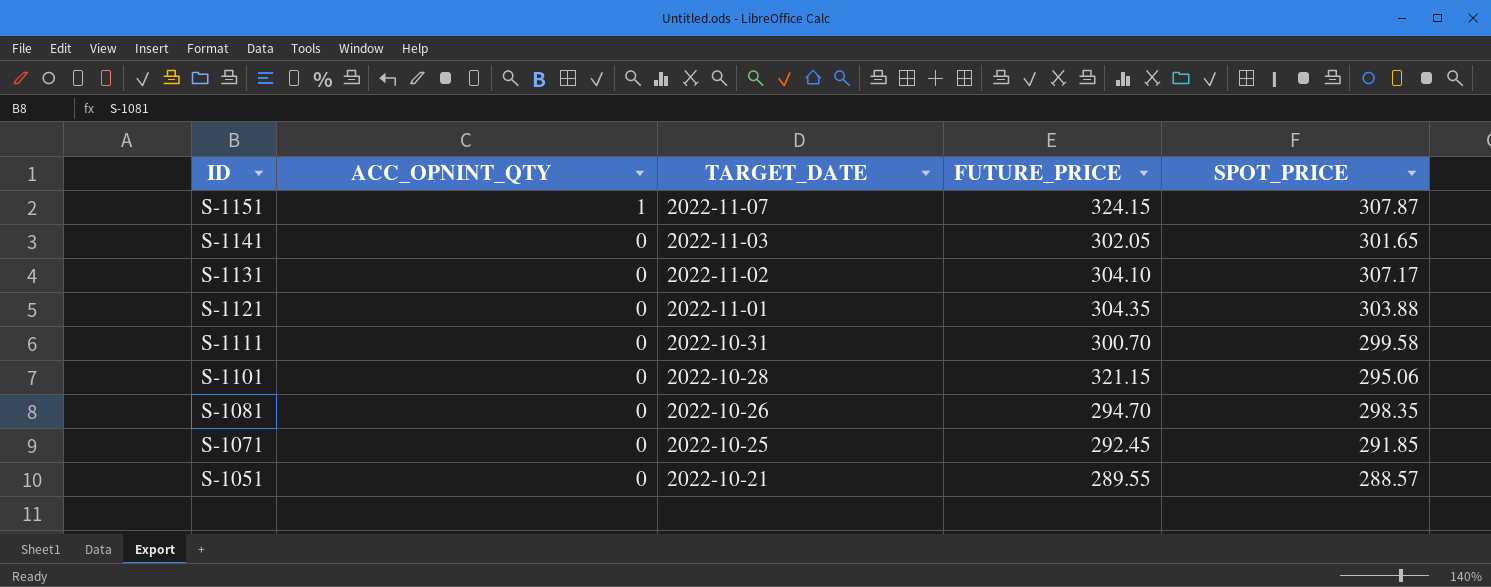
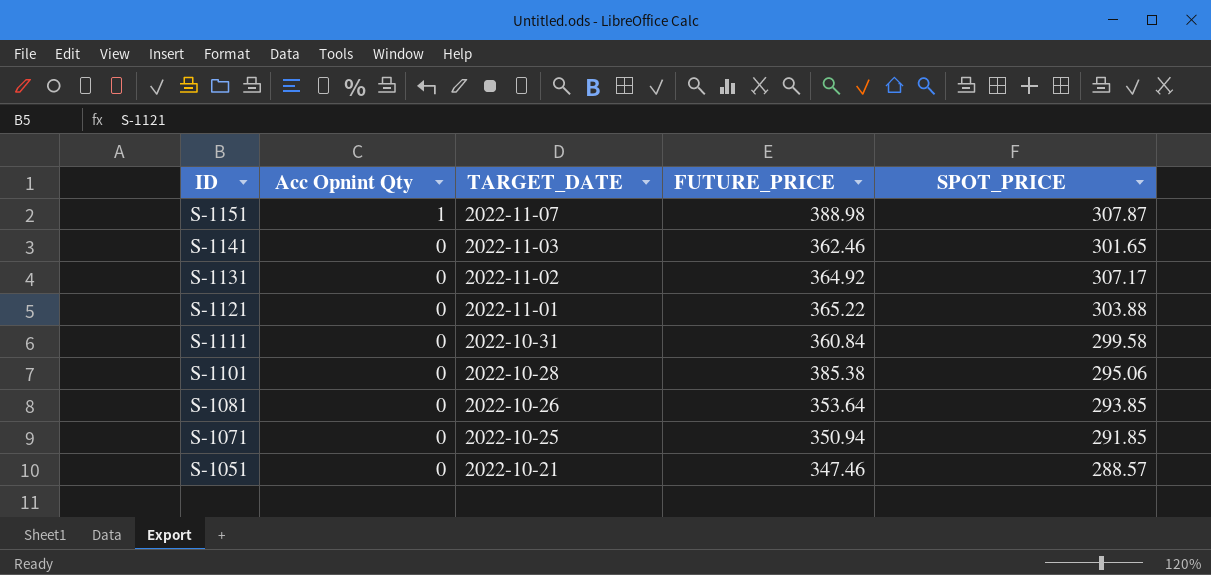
column name: ACC_OPNINT_QTY -> Acc Opnint Qty
S-1151 | FUTURE_PRICE: 324.15 -> 388.98
S-1141 | FUTURE_PRICE: 302.05 -> 362.46
S-1131 | FUTURE_PRICE: 304.10 -> 364.92
S-1121 | FUTURE_PRICE: 304.35 -> 365.22
S-1111 | FUTURE_PRICE: 300.70 -> 360.84
S-1101 | FUTURE_PRICE: 321.15 -> 385.38
S-1081 | FUTURE_PRICE: 294.70 -> 353.64
S-1081 | SPOT_PRICE: 298.35 -> 293.85
S-1071 | FUTURE_PRICE: 292.45 -> 350.94
S-1051 | FUTURE_PRICE: 289.55 -> 347.46

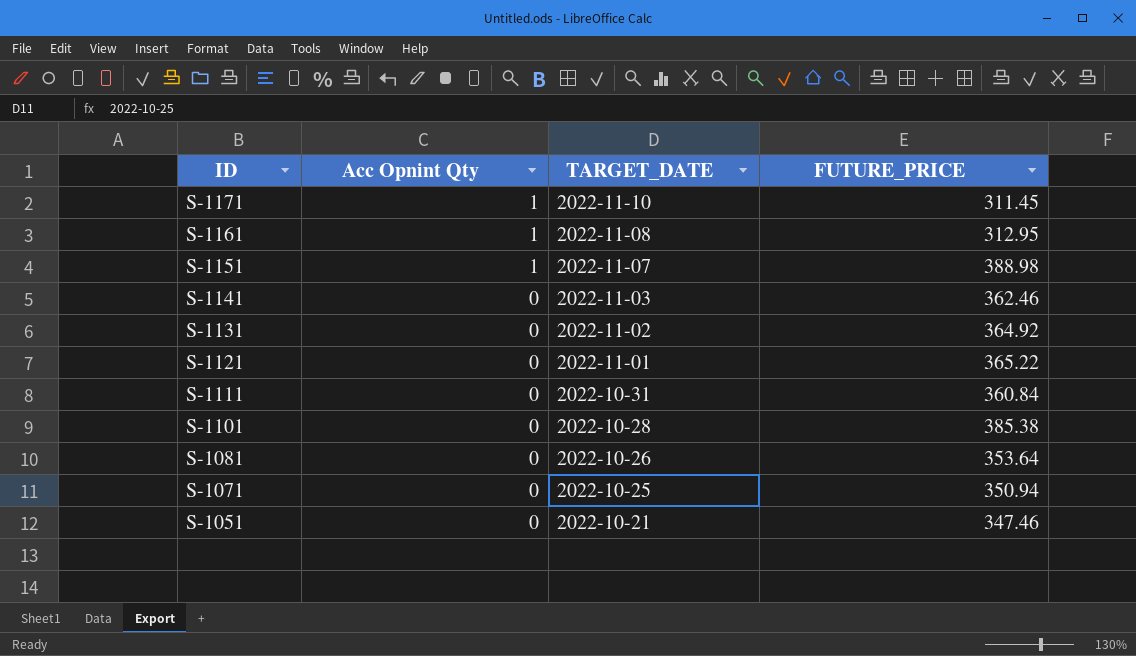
column SPOT_PRICE | position: 5 -> none
row S-1171: none -> 1 | 2022-11-10 | 311.45
row S-1161: none -> 1 | 2022-11-08 | 312.95

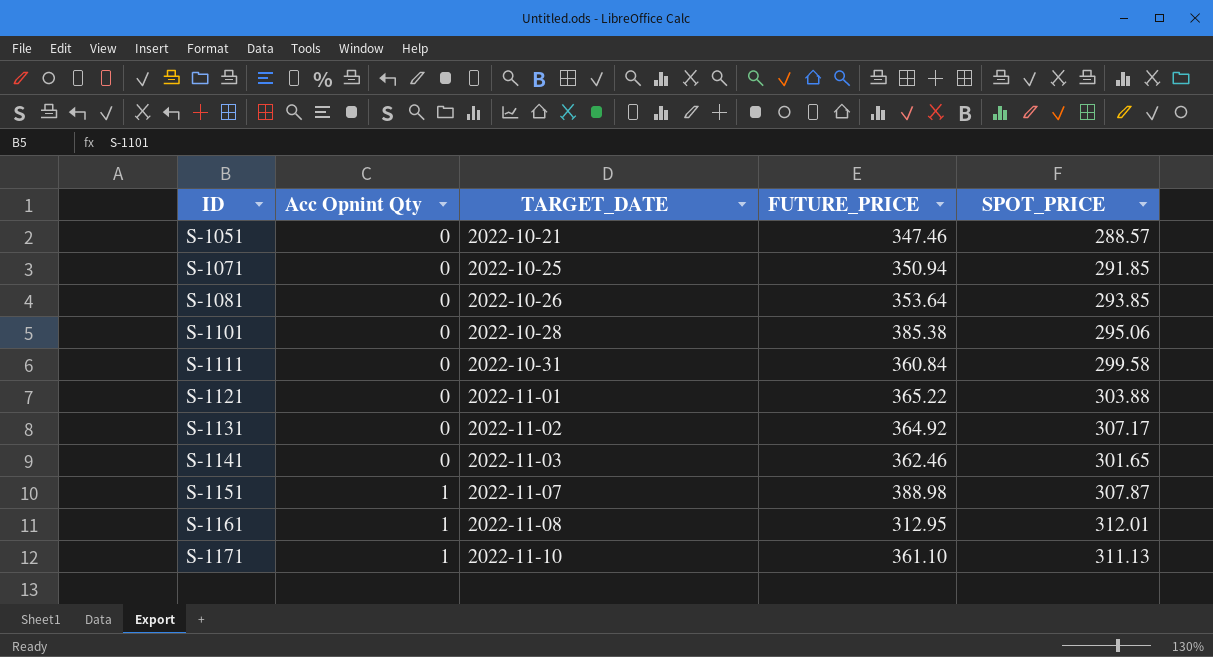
row order: ID descending -> ID ascending
column SPOT_PRICE | position: none -> 5
S-1171 | FUTURE_PRICE: 311.45 -> 361.10

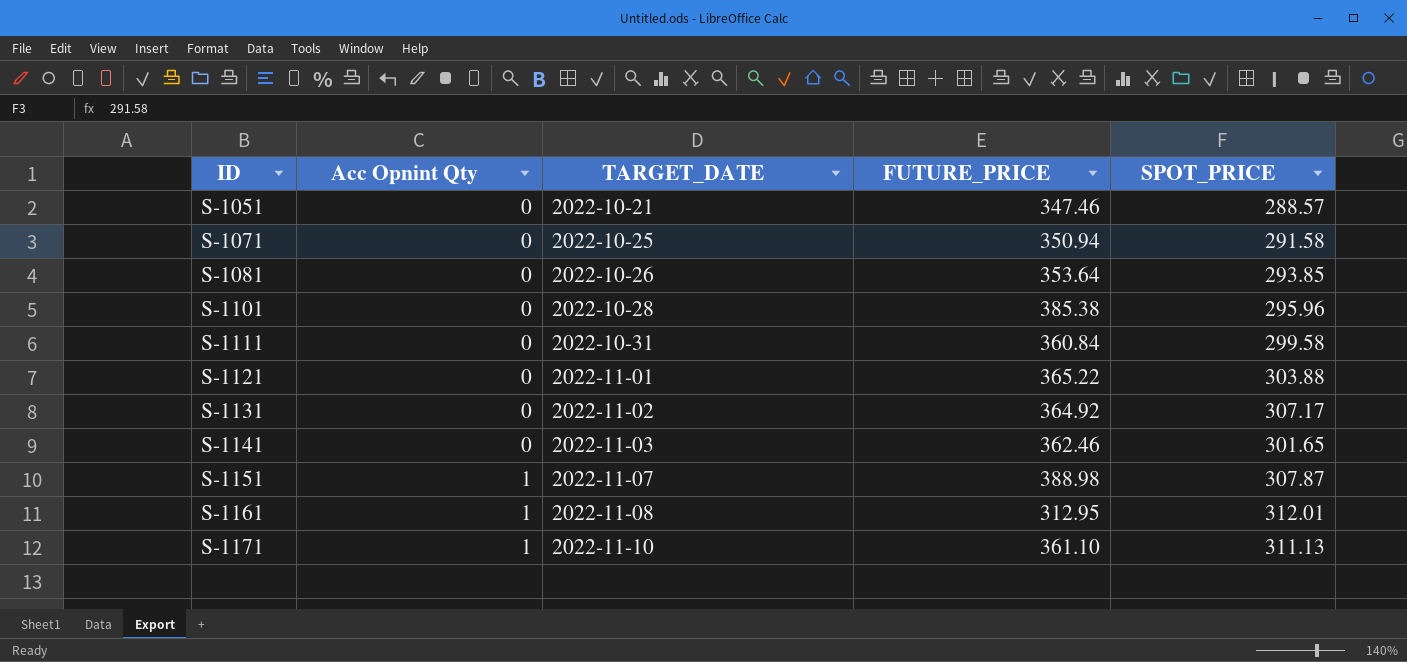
S-1071 | SPOT_PRICE: 291.85 -> 291.58
S-1101 | SPOT_PRICE: 295.06 -> 295.96

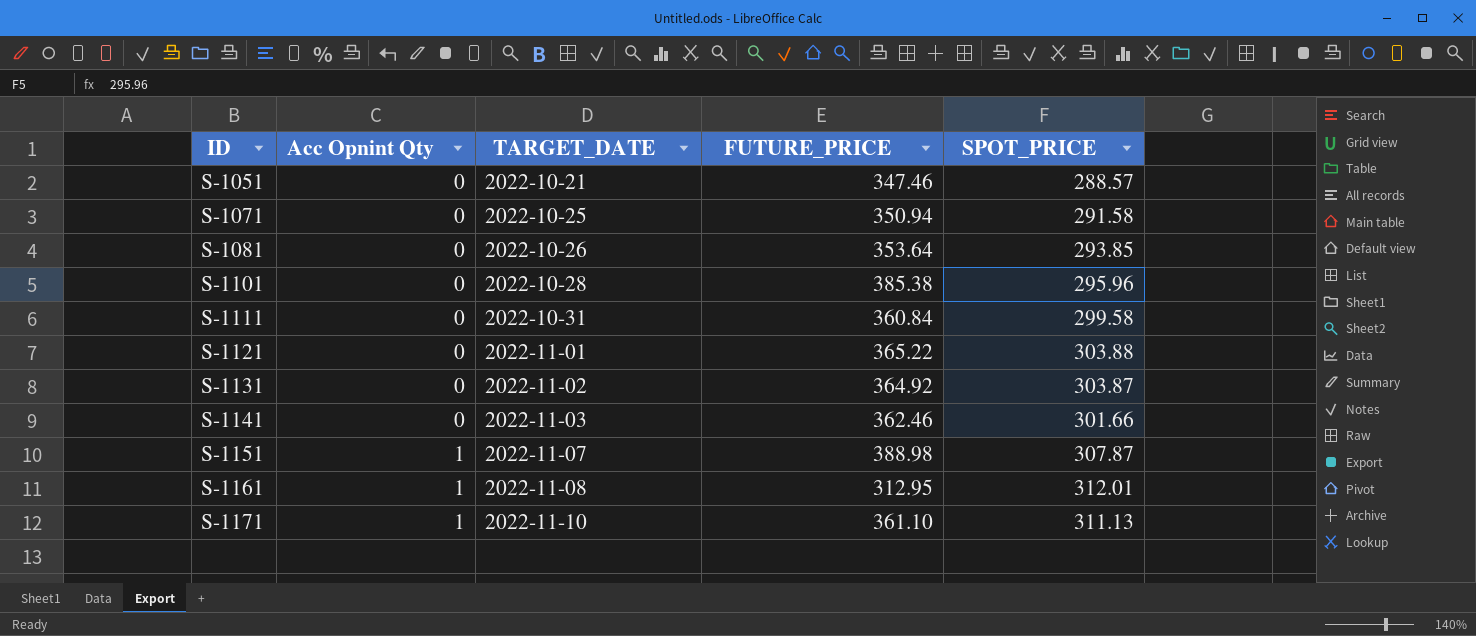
S-1131 | SPOT_PRICE: 307.17 -> 303.87
S-1141 | SPOT_PRICE: 301.65 -> 301.66

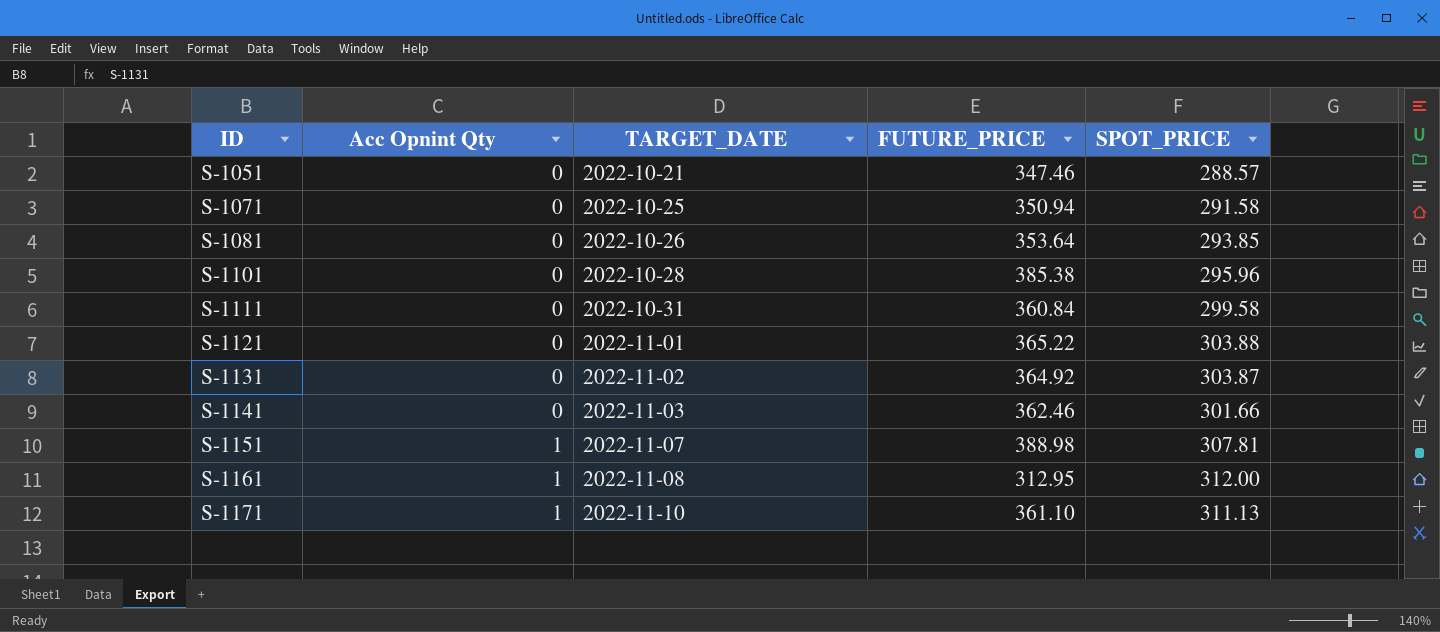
S-1151 | SPOT_PRICE: 307.87 -> 307.81
S-1161 | SPOT_PRICE: 312.01 -> 312.00

